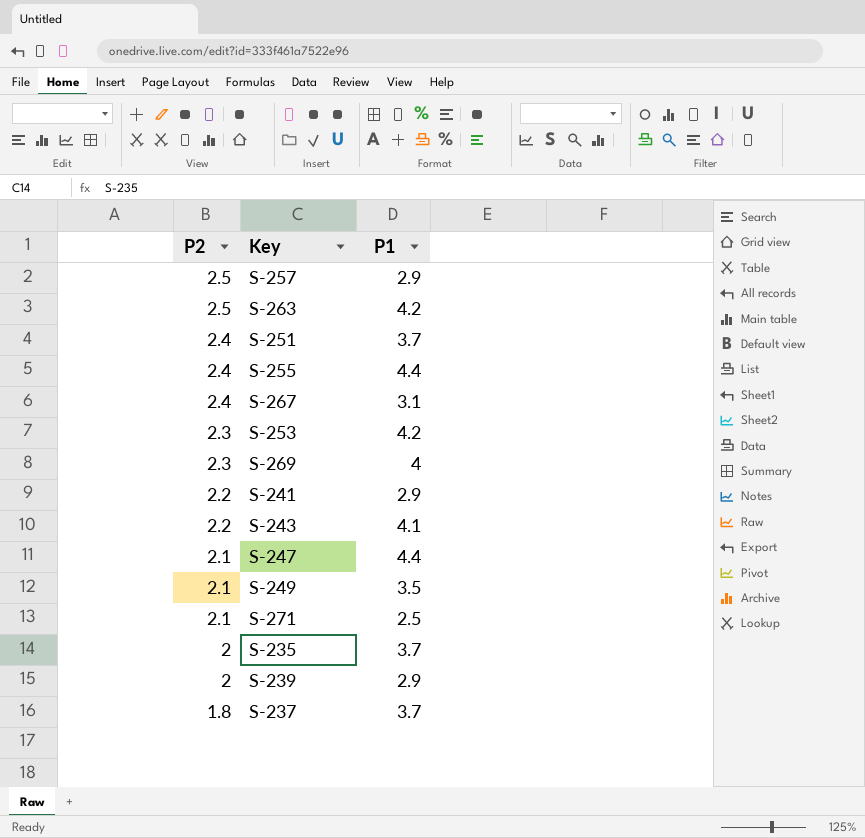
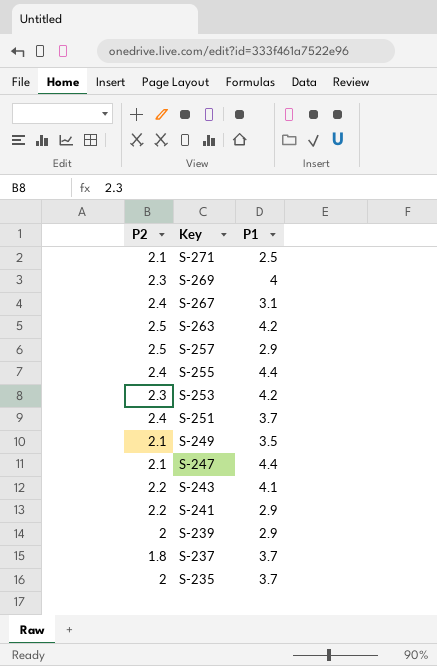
row order: P2 descending -> Key descending

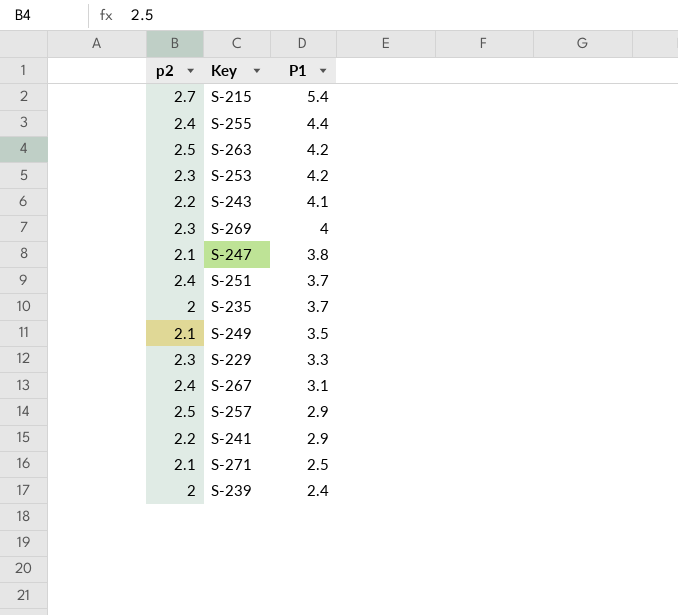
row order: Key descending -> P1 descending
column name: P2 -> p2
row S-237: 1.8 | 3.7 -> none
row S-215: none -> 2.7 | 5.4
S-247 | P1: 4.4 -> 3.8
row S-229: none -> 2.3 | 3.3
S-239 | P1: 2.9 -> 2.4

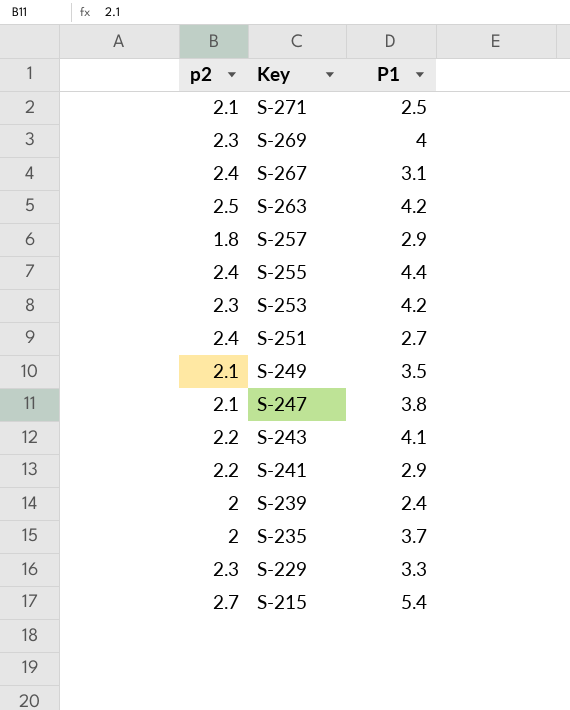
row order: P1 descending -> Key descending
S-257 | p2: 2.5 -> 1.8
S-251 | P1: 3.7 -> 2.7

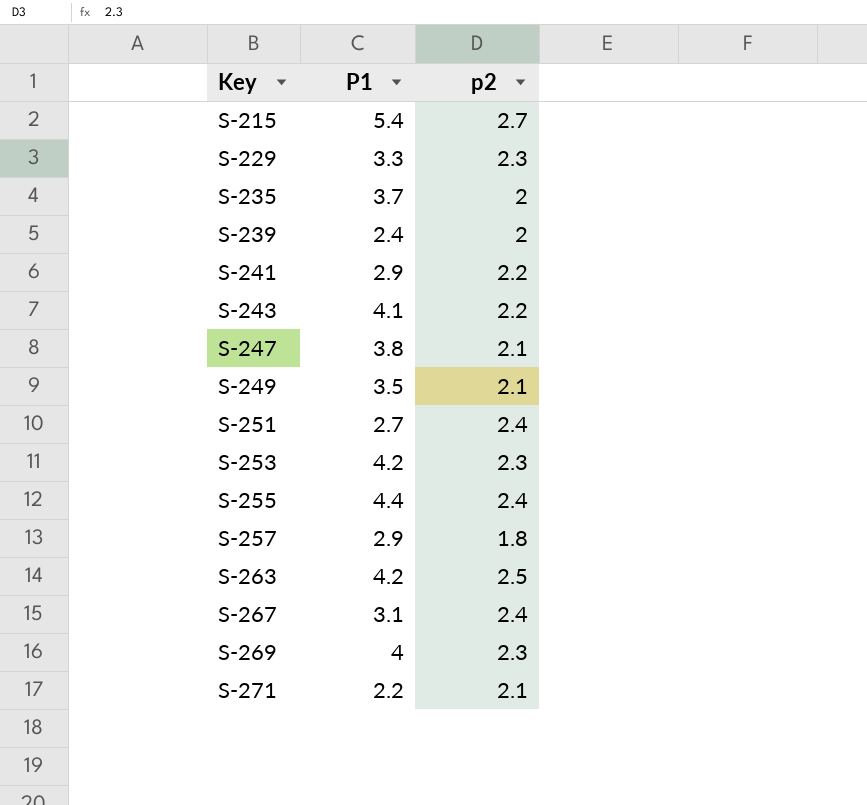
row order: Key descending -> Key ascending
column p2 | position: 1 -> 3
S-271 | P1: 2.5 -> 2.2

